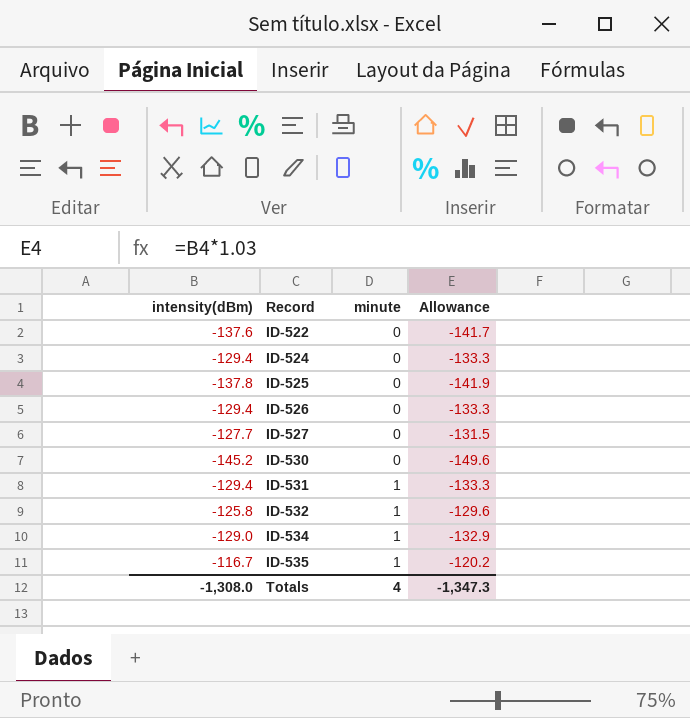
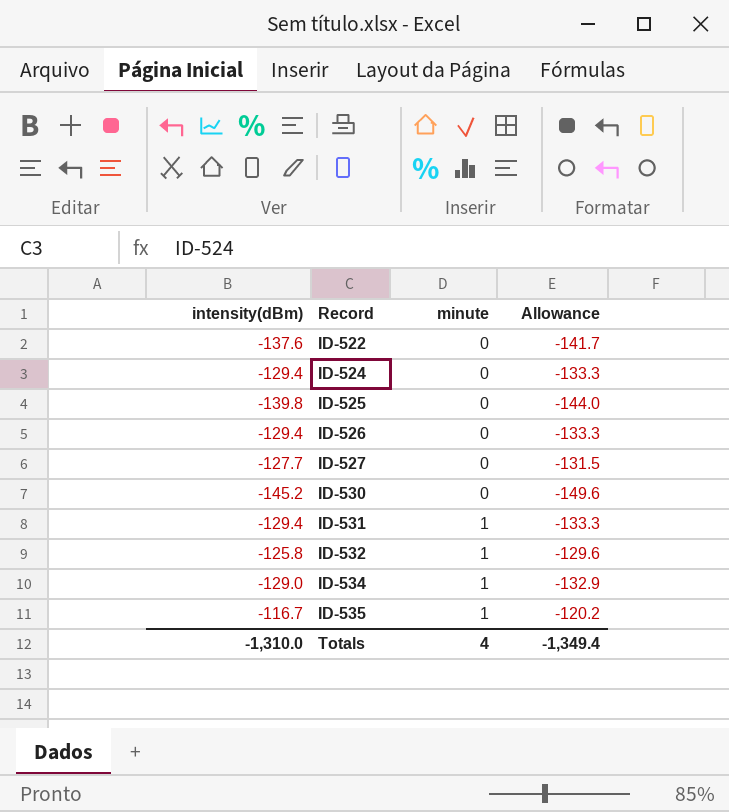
ID-525 | intensity(dBm): -137.8 -> -139.8
ID-525 | Allowance: -141.9 -> -144.0
Totals | intensity(dBm): -1,308.0 -> -1,310.0
Totals | Allowance: -1,347.3 -> -1,349.4

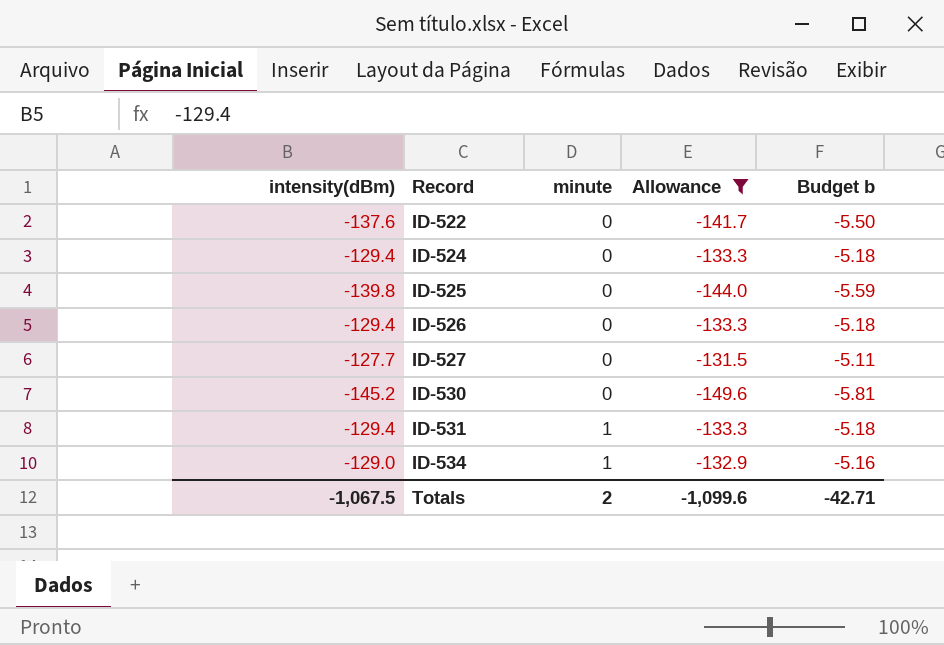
filter: none -> Allowance <= -131.5
column Budget b | formula: none -> [intensity(dBm)] * 0.04
Totals | intensity(dBm): -1,310.0 -> -1,067.5
Totals | minute: 4 -> 2
Totals | Allowance: -1,349.4 -> -1,099.6

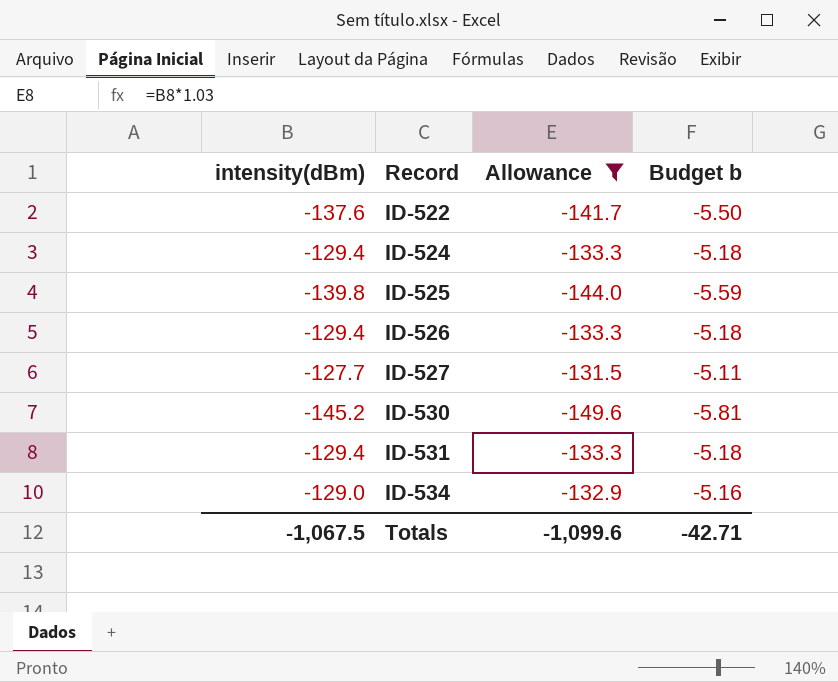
column minute | position: 3 -> none

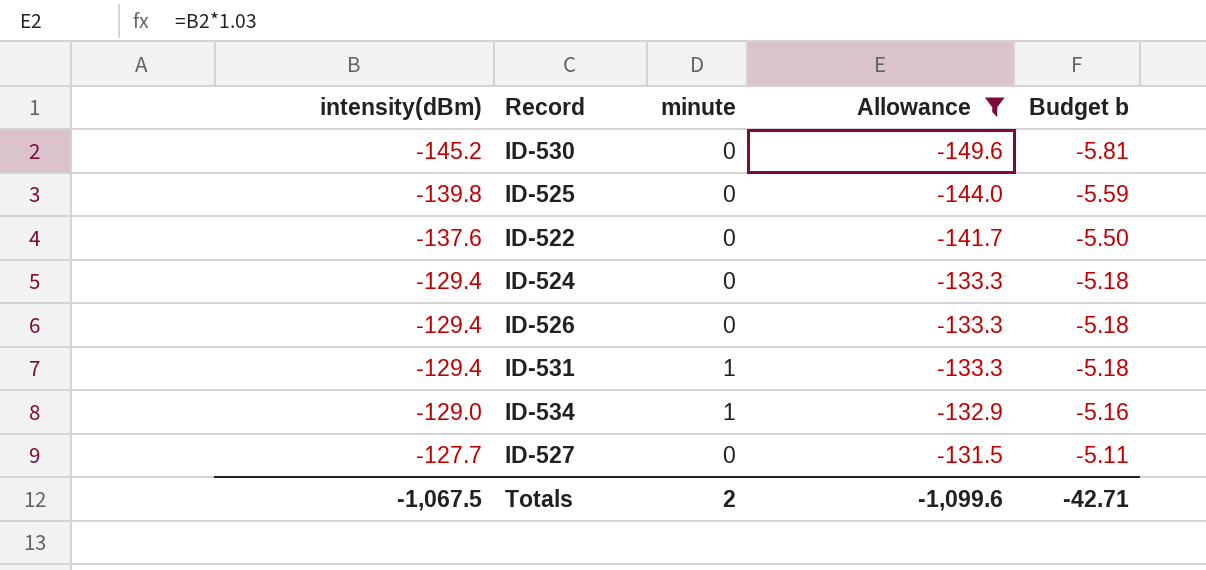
row order: Record ascending -> intensity(dBm) ascending
column minute | position: none -> 3

